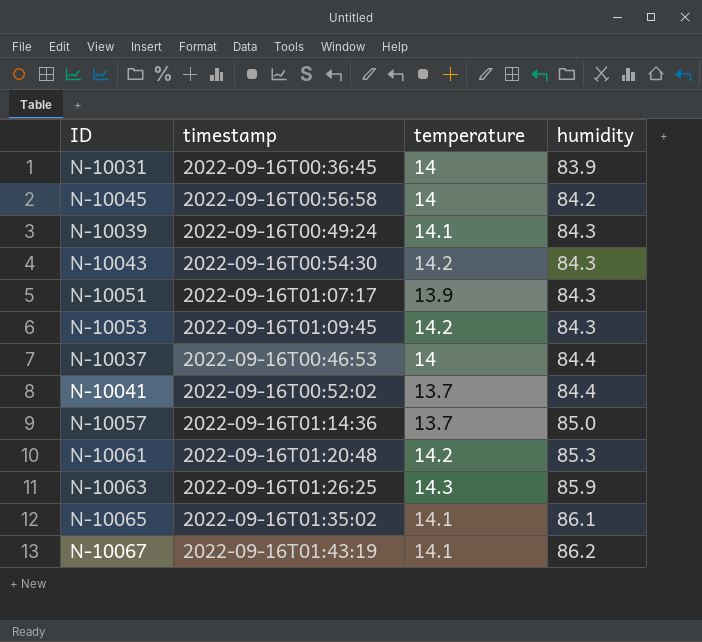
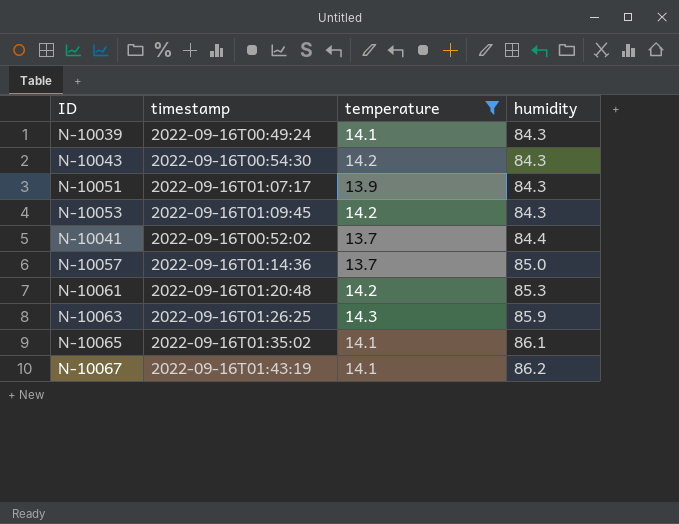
filter: none -> temperature != 14

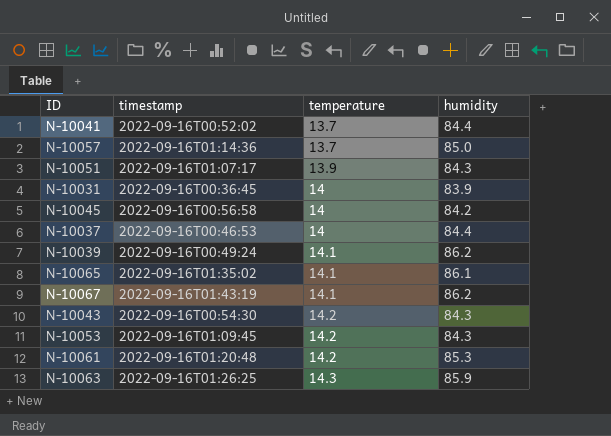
filter: temperature != 14 -> none
row order: humidity ascending -> temperature ascending
N-10039 | humidity: 84.3 -> 86.2

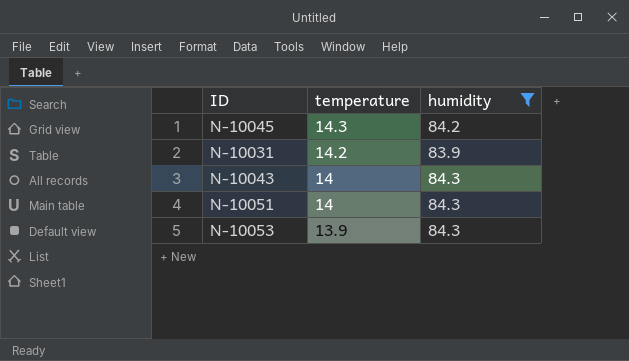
filter: none -> humidity <= 84.3
row order: temperature ascending -> temperature descending
column timestamp | position: 2 -> none
N-10045 | temperature: 14 -> 14.3
N-10031 | temperature: 14 -> 14.2
N-10043 | temperature: 14.2 -> 14
N-10051 | temperature: 13.9 -> 14
N-10053 | temperature: 14.2 -> 13.9

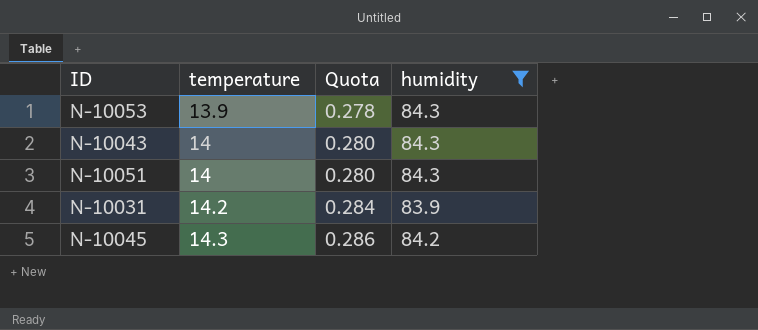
row order: temperature descending -> temperature ascending
column Quota | formula: none -> [temperature] * 0.02

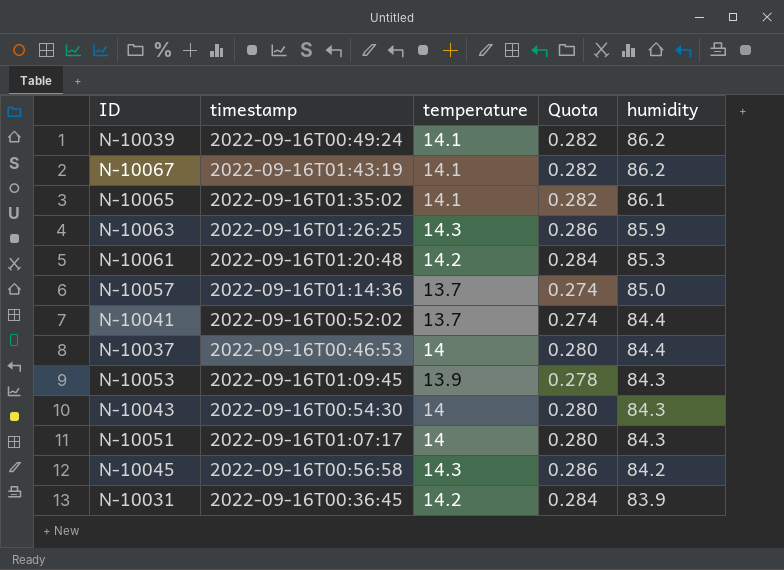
filter: humidity <= 84.3 -> none
row order: temperature ascending -> humidity descending
column timestamp | position: none -> 2

